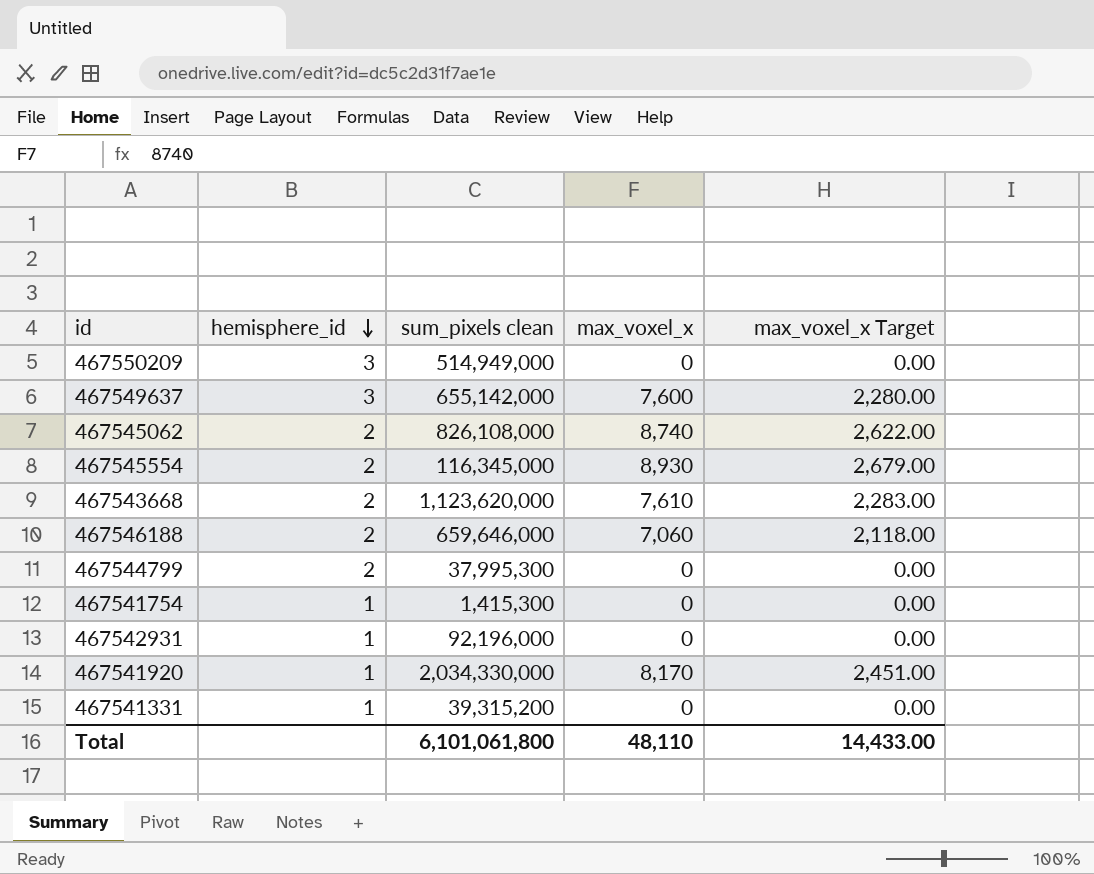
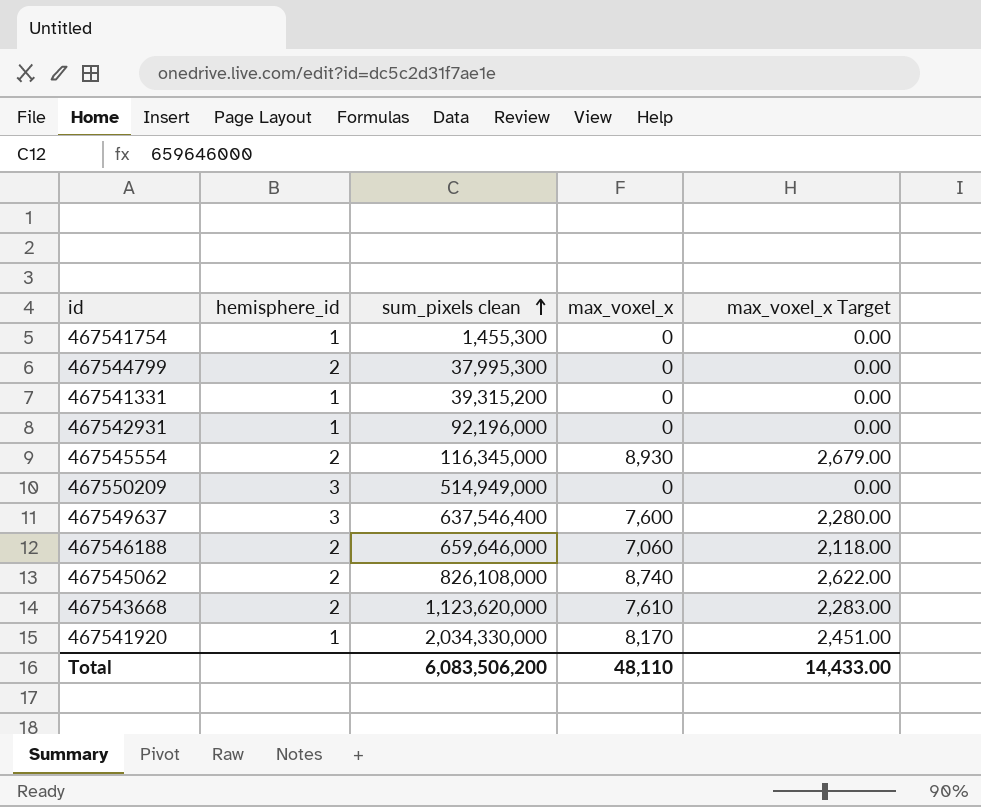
row order: hemisphere_id descending -> sum_pixels clean ascending
467541754 | sum_pixels clean: 1,415,300 -> 1,455,300
467549637 | sum_pixels clean: 655,142,000 -> 637,546,400
Total | sum_pixels clean: 6,101,061,800 -> 6,083,506,200

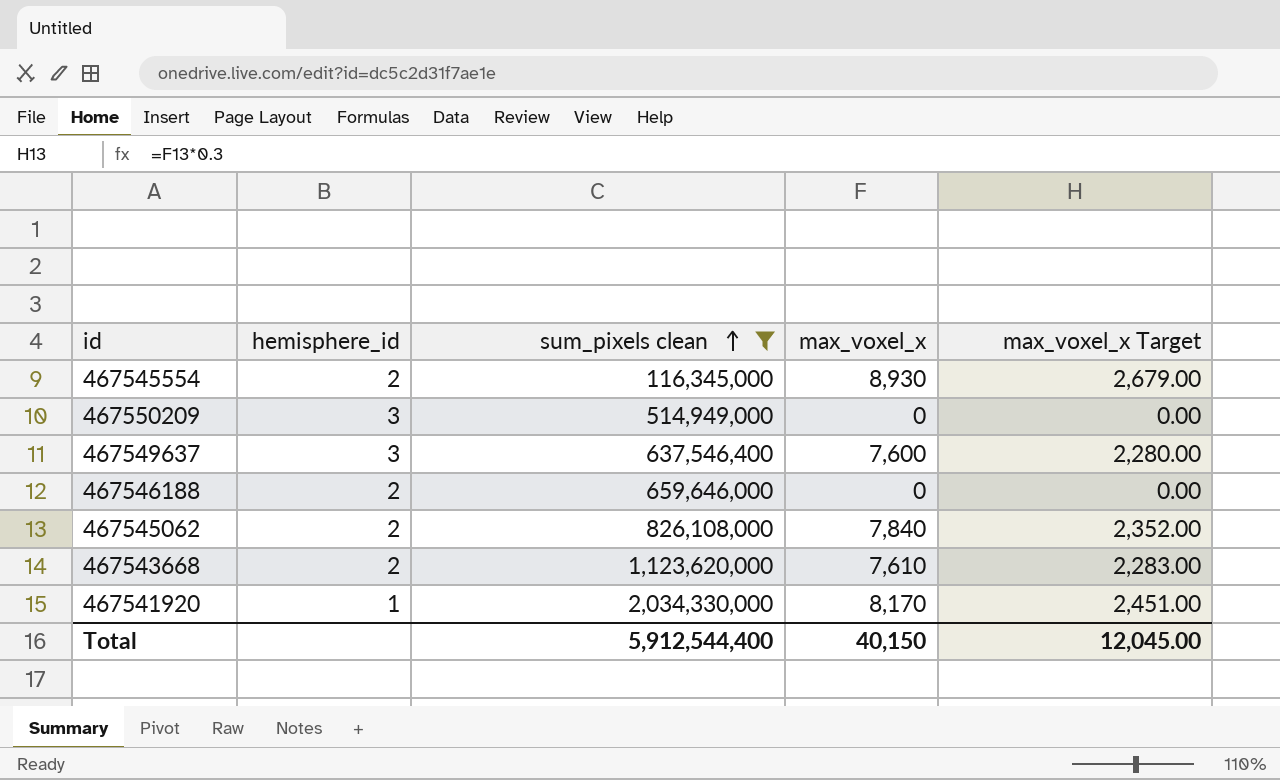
filter: none -> sum_pixels clean >= 116,345,000
467546188 | max_voxel_x: 7,060 -> 0
467546188 | max_voxel_x Target: 2,118.00 -> 0.00
467545062 | max_voxel_x: 8,740 -> 7,840
467545062 | max_voxel_x Target: 2,622.00 -> 2,352.00
Total | sum_pixels clean: 6,083,506,200 -> 5,912,544,400
Total | max_voxel_x: 48,110 -> 40,150
Total | max_voxel_x Target: 14,433.00 -> 12,045.00

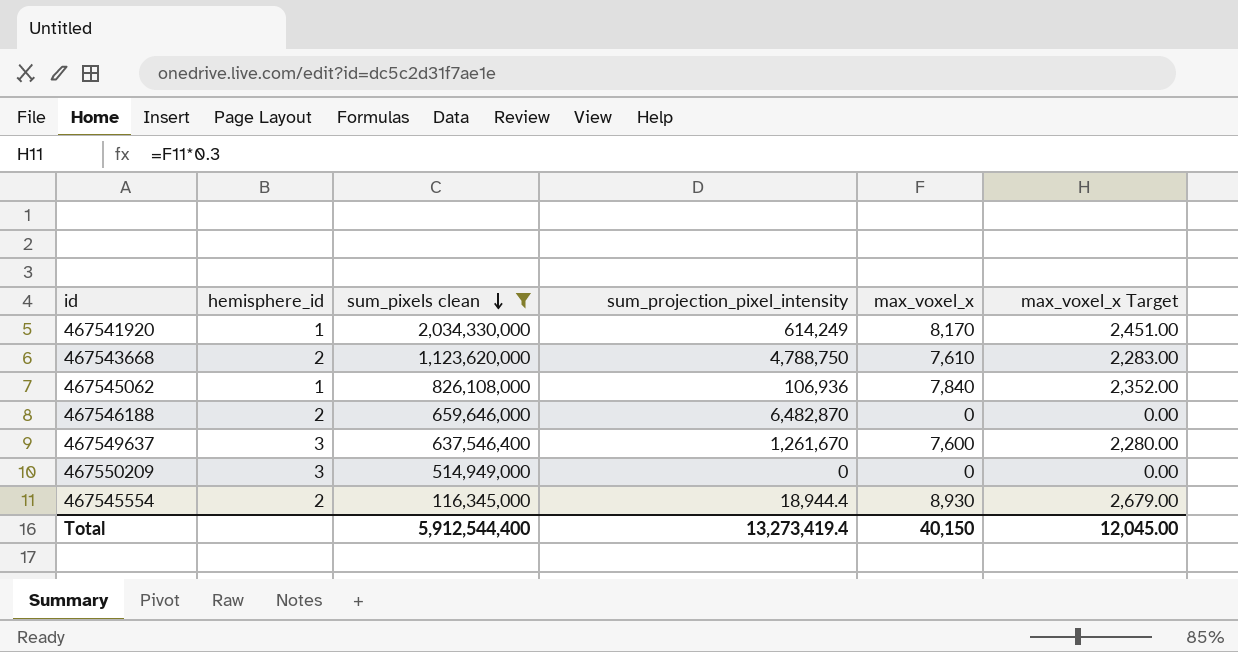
row order: sum_pixels clean ascending -> sum_pixels clean descending
column sum_projection_pixel_intensity | position: none -> 4
467545062 | hemisphere_id: 2 -> 1

